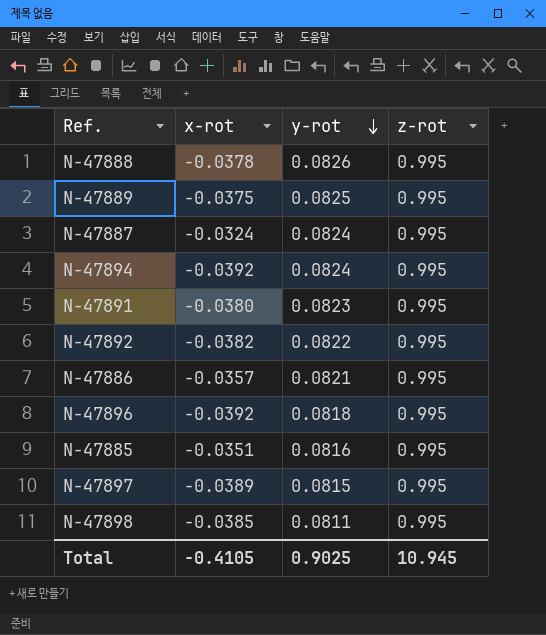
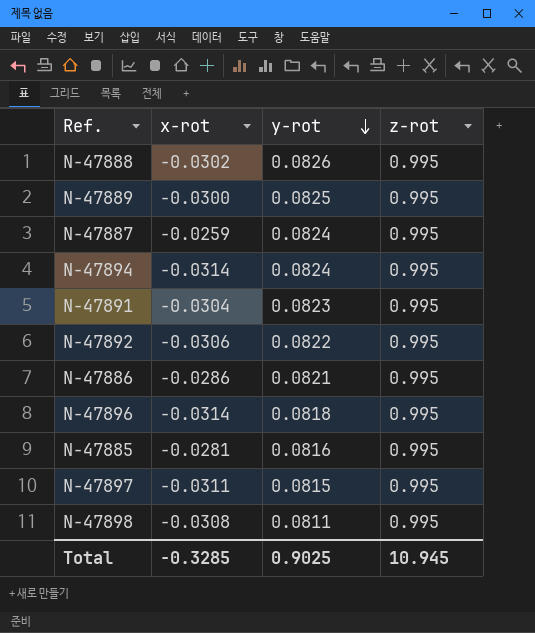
N-47888 | x-rot: -0.0378 -> -0.0302
N-47889 | x-rot: -0.0375 -> -0.0300
N-47887 | x-rot: -0.0324 -> -0.0259
N-47894 | x-rot: -0.0392 -> -0.0314
N-47891 | x-rot: -0.0380 -> -0.0304
N-47892 | x-rot: -0.0382 -> -0.0306
N-47886 | x-rot: -0.0357 -> -0.0286
N-47896 | x-rot: -0.0392 -> -0.0314
N-47885 | x-rot: -0.0351 -> -0.0281
N-47897 | x-rot: -0.0389 -> -0.0311
N-47898 | x-rot: -0.0385 -> -0.0308
Total | x-rot: -0.4105 -> -0.3285

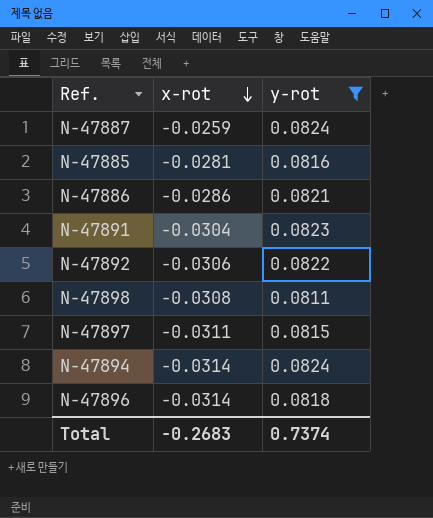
filter: none -> y-rot <= 0.0824
row order: y-rot descending -> x-rot descending
column z-rot | position: 4 -> none
Total | x-rot: -0.3285 -> -0.2683
Total | y-rot: 0.9025 -> 0.7374

